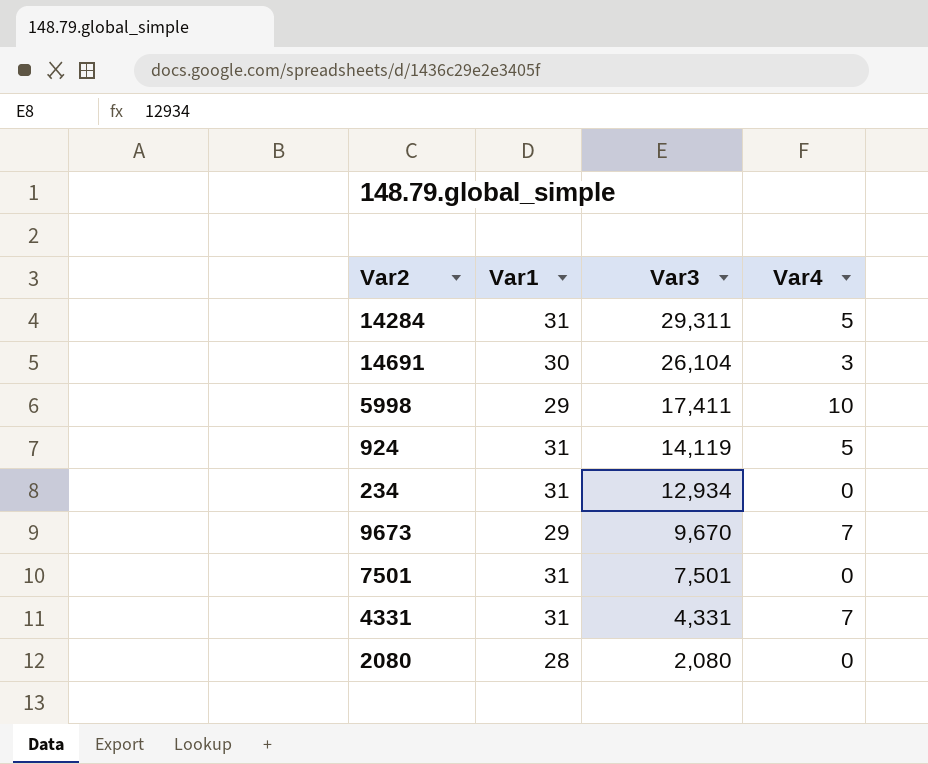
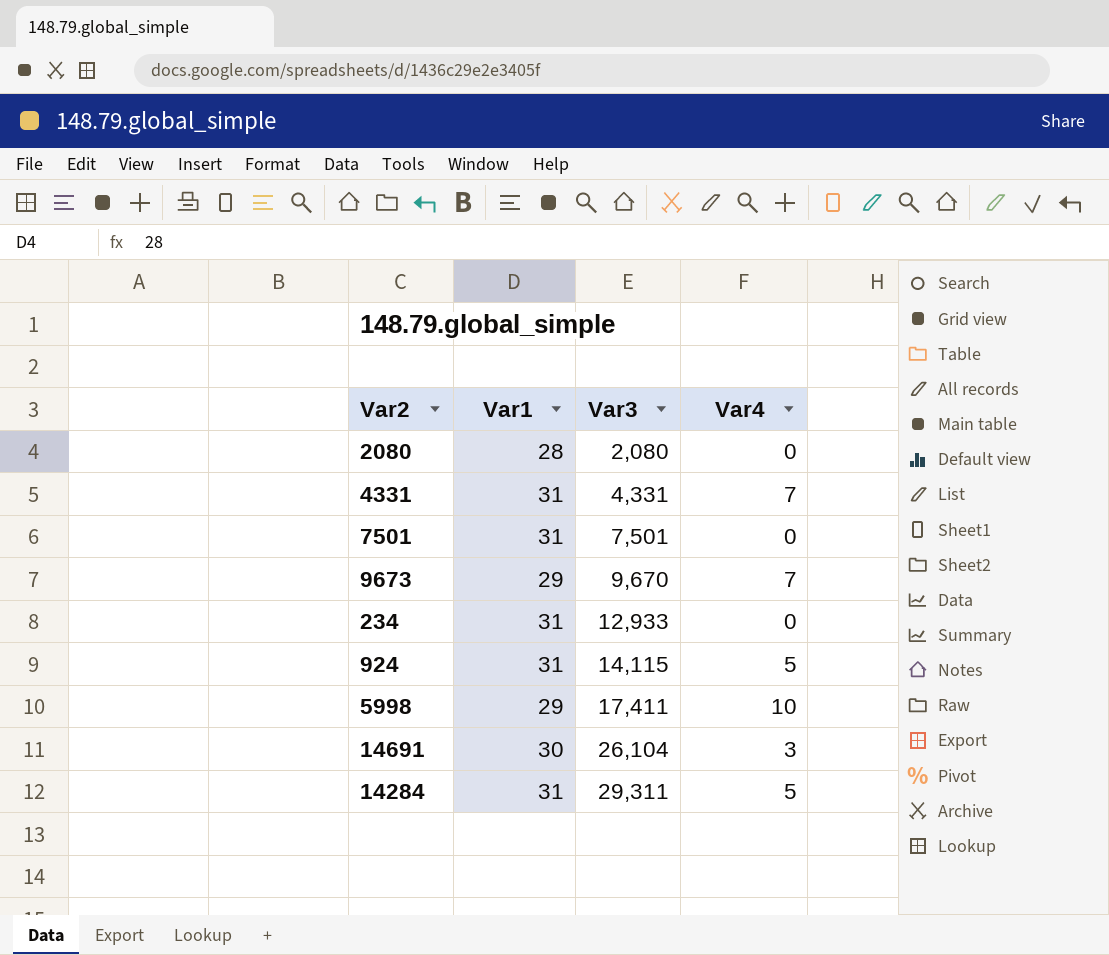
row order: Var3 descending -> Var3 ascending
234 | Var3: 12,934 -> 12,933
924 | Var3: 14,119 -> 14,115

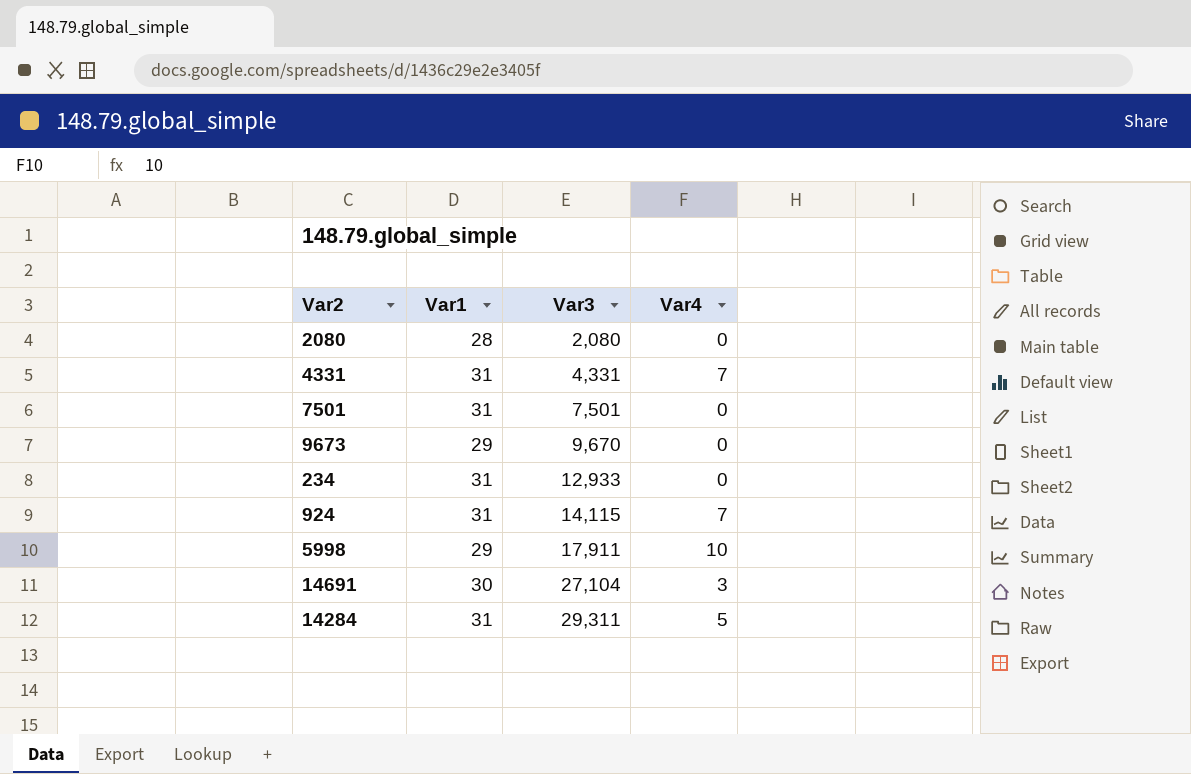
9673 | Var4: 7 -> 0
924 | Var4: 5 -> 7
5998 | Var3: 17,411 -> 17,911
14691 | Var3: 26,104 -> 27,104

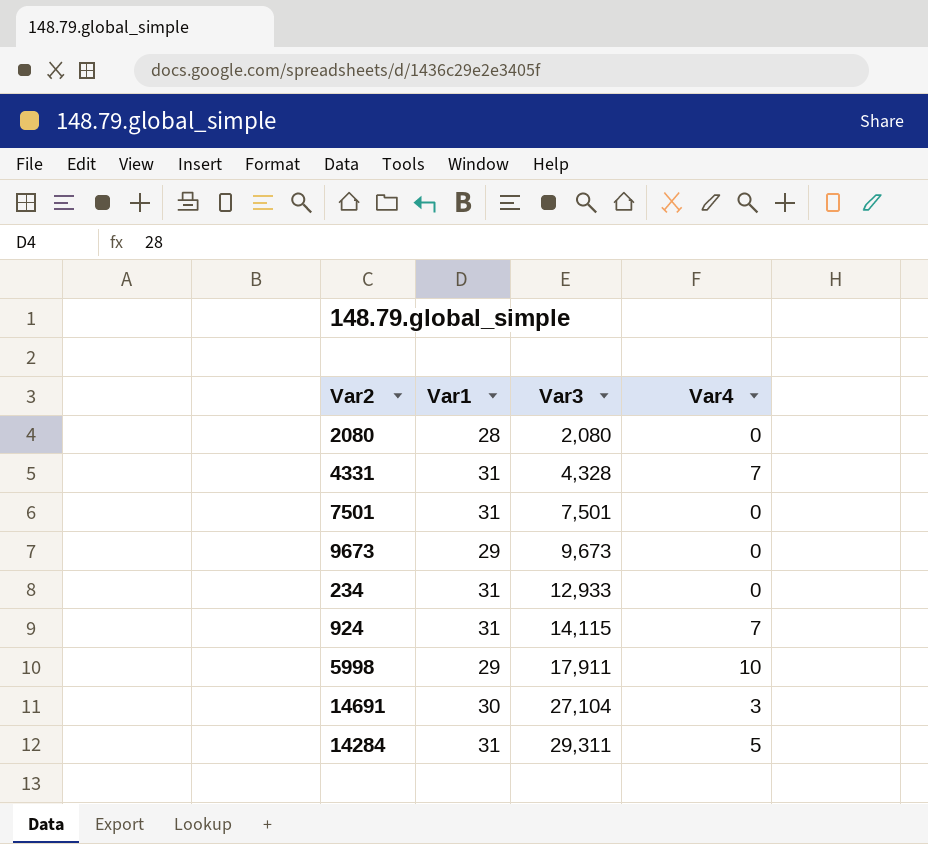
4331 | Var3: 4,331 -> 4,328
9673 | Var3: 9,670 -> 9,673

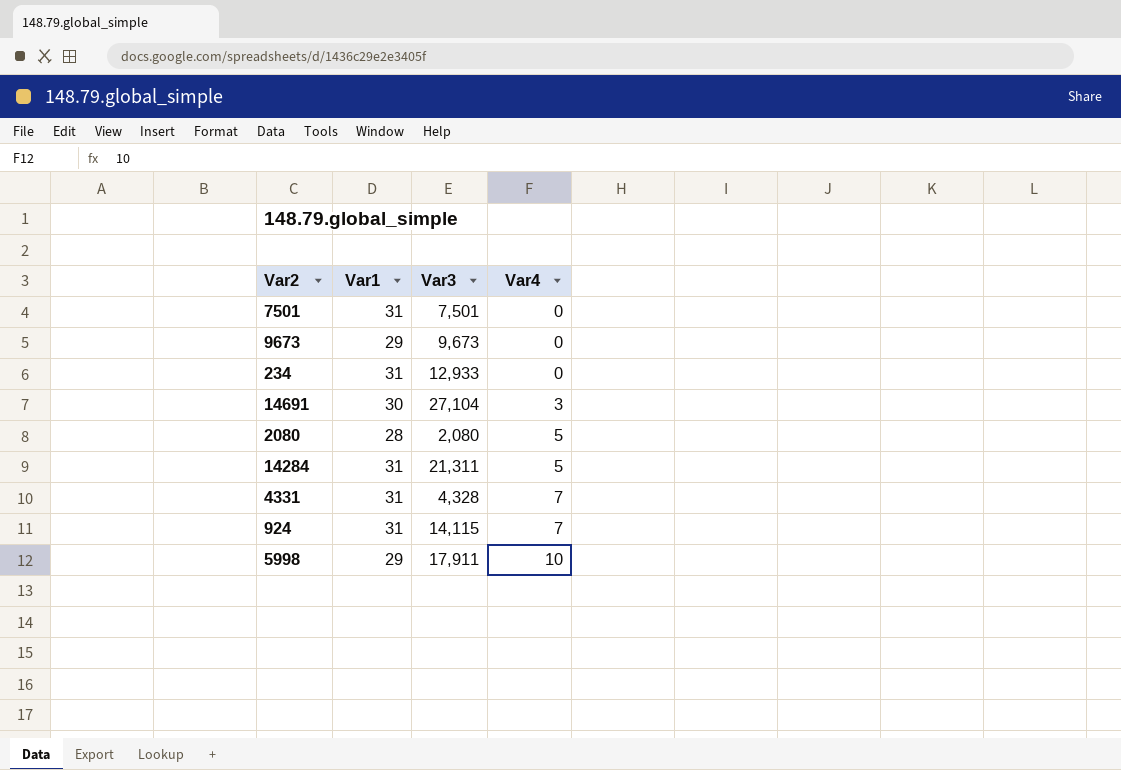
row order: Var3 ascending -> Var4 ascending
2080 | Var4: 0 -> 5
14284 | Var3: 29,311 -> 21,311

